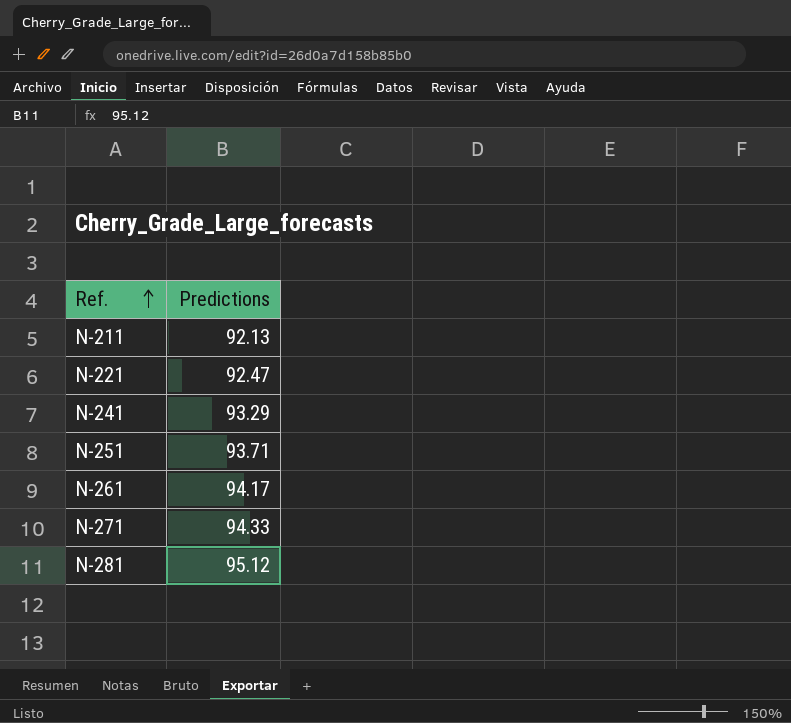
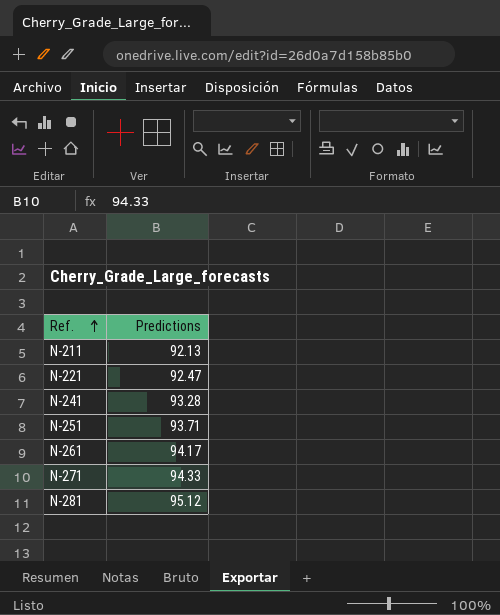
N-241 | Predictions: 93.29 -> 93.28

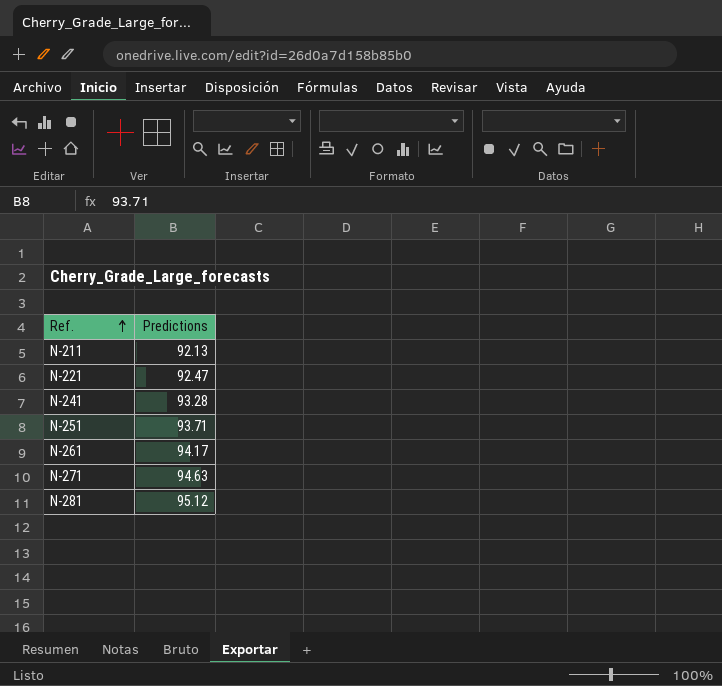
N-271 | Predictions: 94.33 -> 94.63

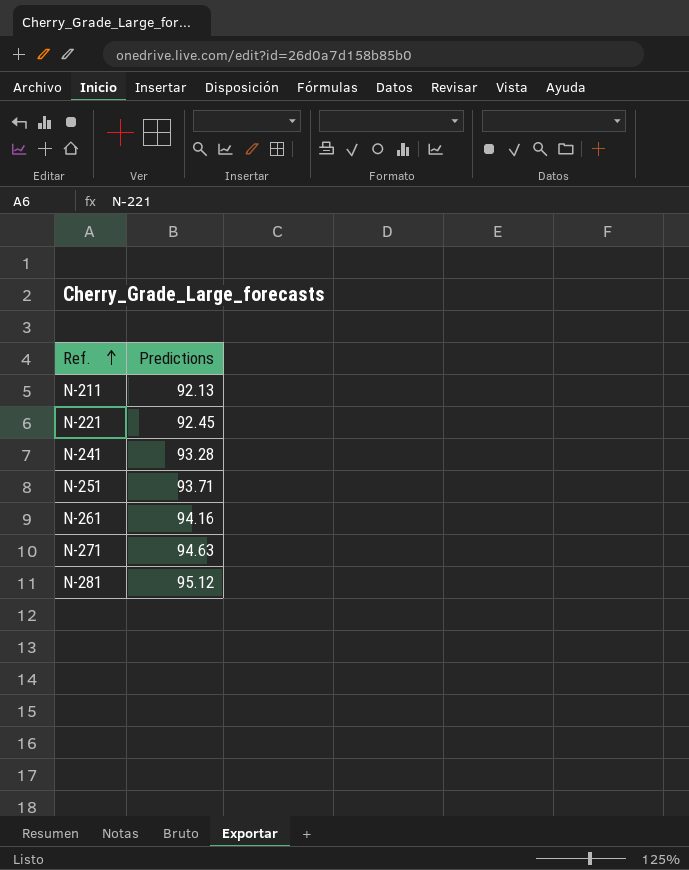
N-221 | Predictions: 92.47 -> 92.45
N-261 | Predictions: 94.17 -> 94.16

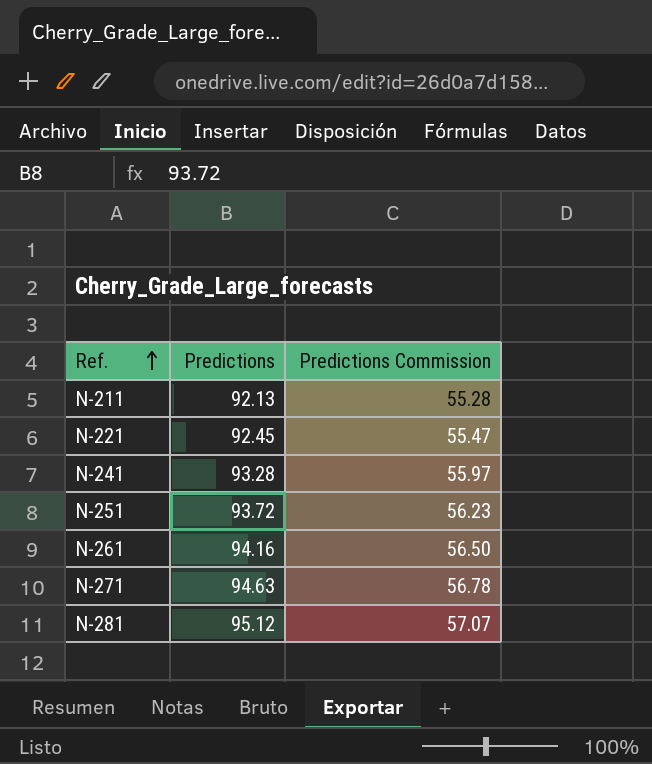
column Predictions Commission | formula: none -> [Predictions] * 0.6
N-251 | Predictions: 93.71 -> 93.72

